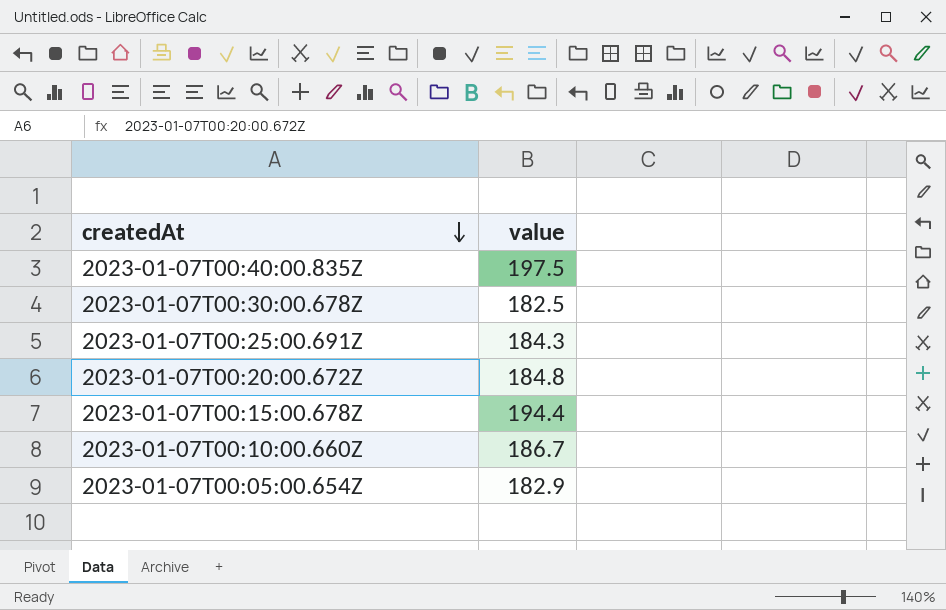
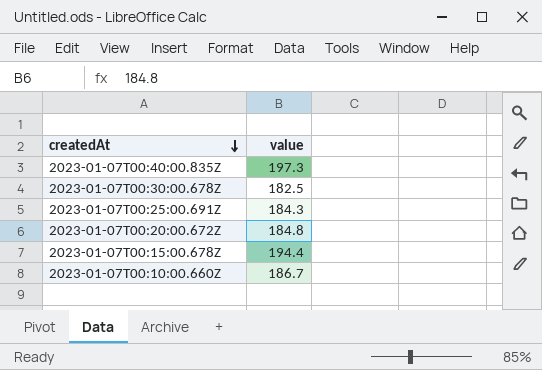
row 2023-01-07T00:05:00.654Z: 182.9 -> none
2023-01-07T00:40:00.835Z | value: 197.5 -> 197.3

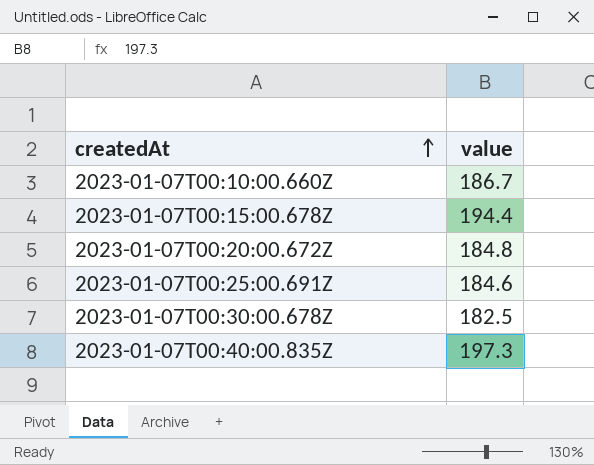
row order: createdAt descending -> createdAt ascending
2023-01-07T00:25:00.691Z | value: 184.3 -> 184.6

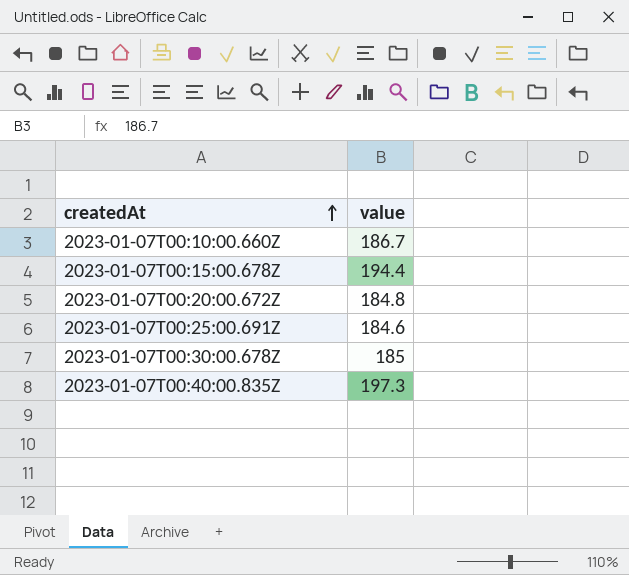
2023-01-07T00:30:00.678Z | value: 182.5 -> 185

